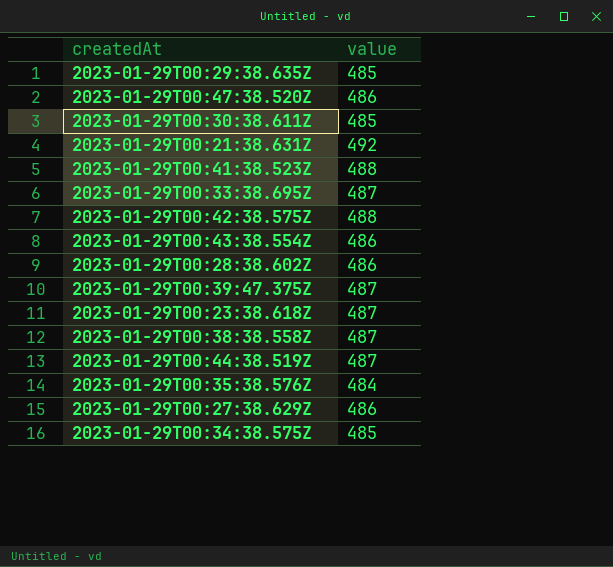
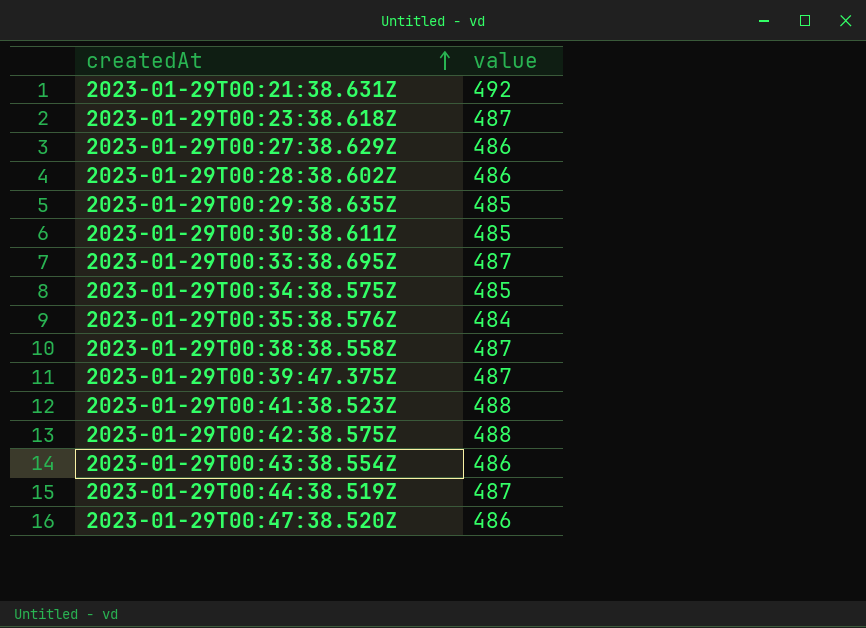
row order: none -> createdAt ascending

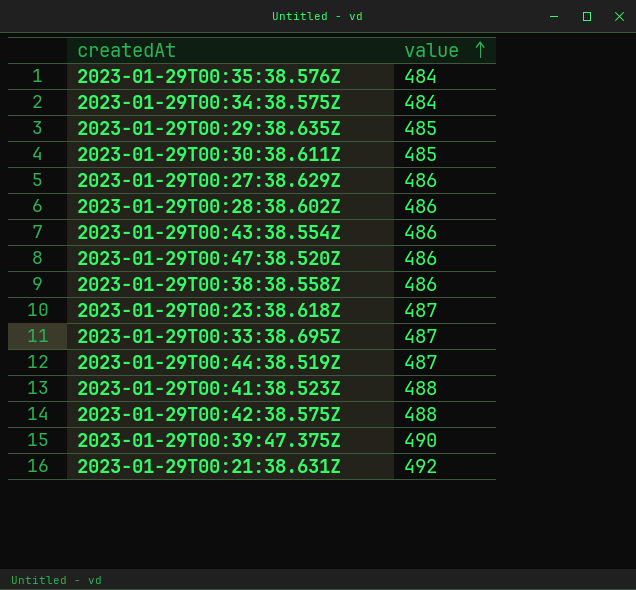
row order: createdAt ascending -> value ascending
2023-01-29T00:34:38.575Z | value: 485 -> 484
2023-01-29T00:38:38.558Z | value: 487 -> 486
2023-01-29T00:39:47.375Z | value: 487 -> 490

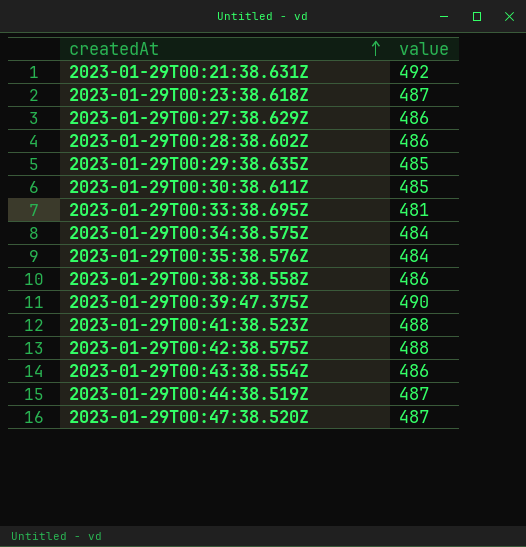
row order: value ascending -> createdAt ascending
2023-01-29T00:33:38.695Z | value: 487 -> 481
2023-01-29T00:47:38.520Z | value: 486 -> 487

